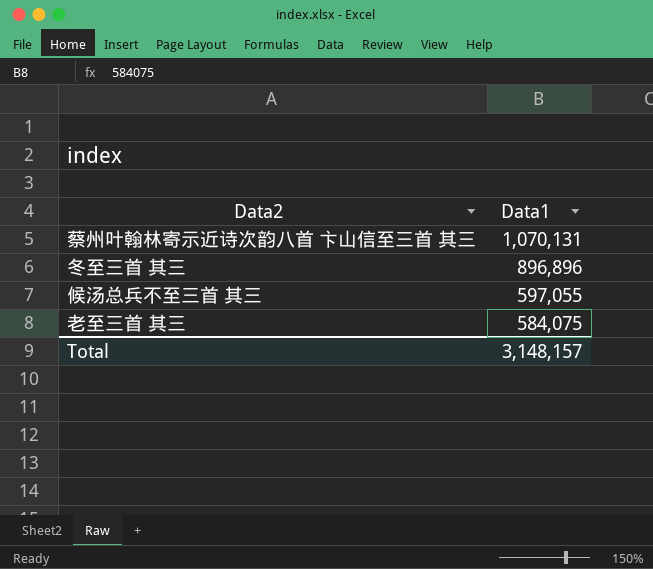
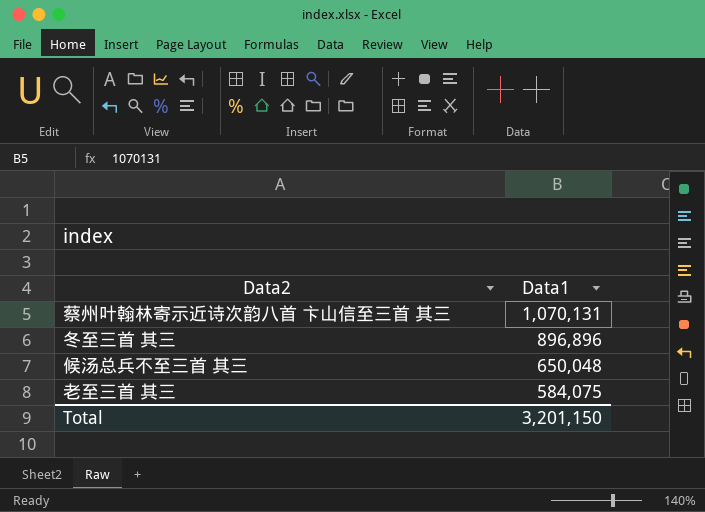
候汤总兵不至三首 其三 | Data1: 597,055 -> 650,048
Total | Data1: 3,148,157 -> 3,201,150

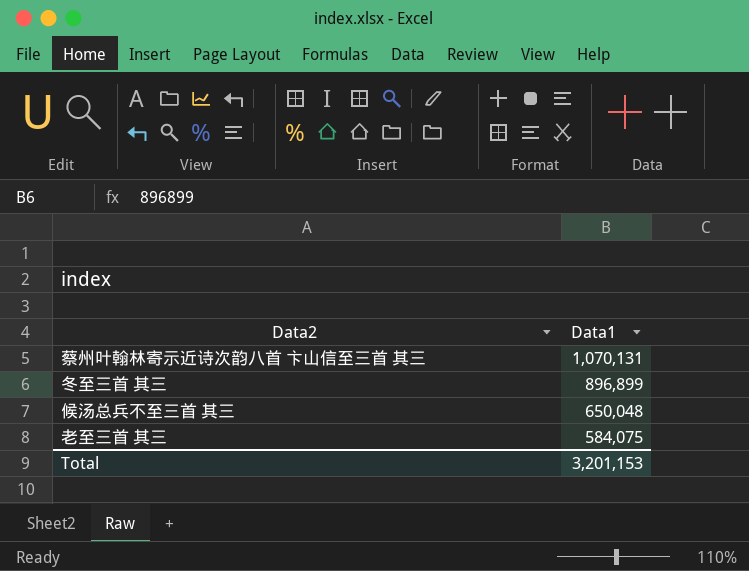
冬至三首 其三 | Data1: 896,896 -> 896,899
Total | Data1: 3,201,150 -> 3,201,153

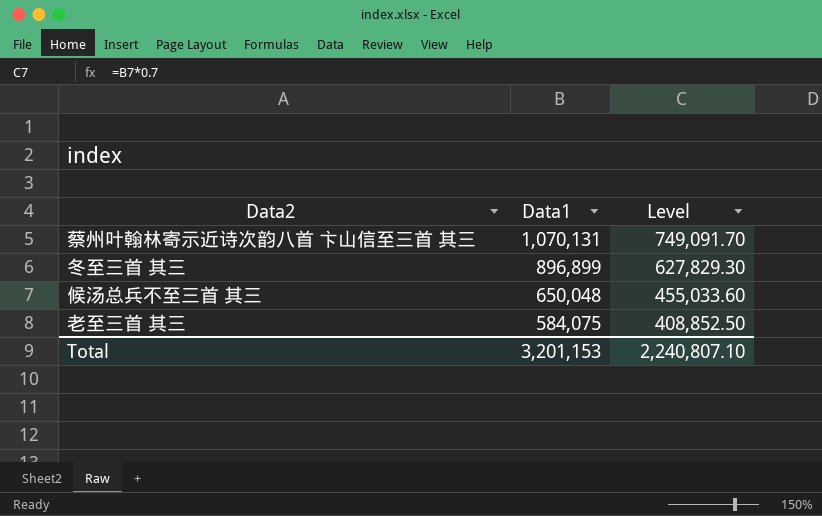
column Level | formula: none -> [Data1] * 0.7

